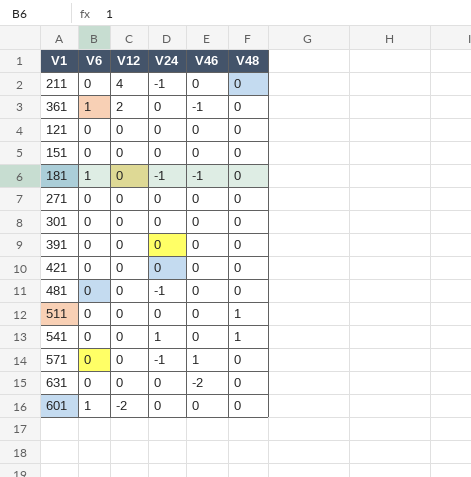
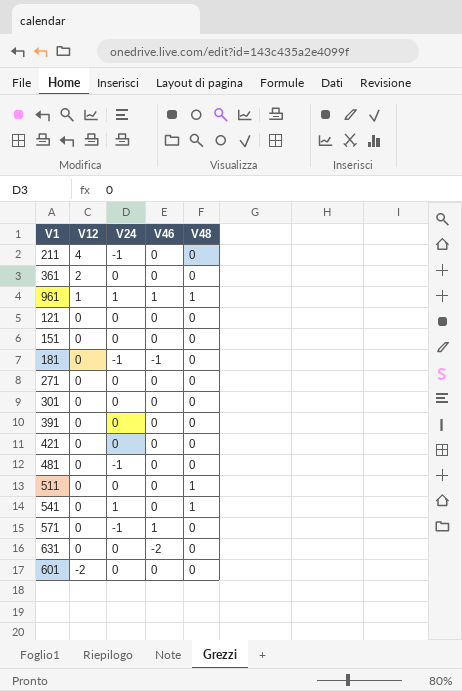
column V6 | position: 2 -> none
361 | V46: -1 -> 0
row 961: none -> 1 | 1 | 1 | 1

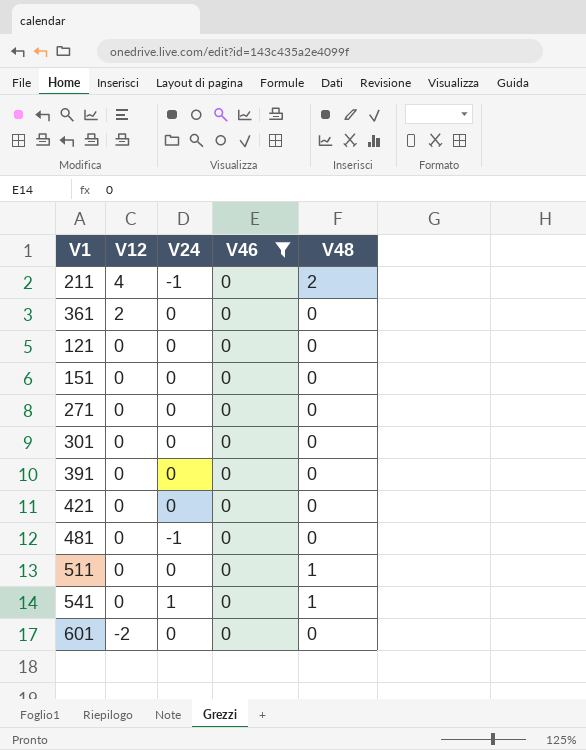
filter: none -> V46 = 0
211 | V48: 0 -> 2

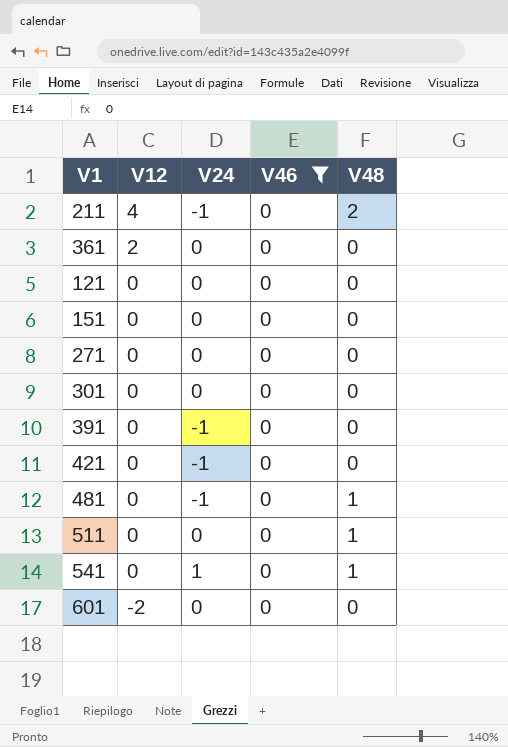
391 | V24: 0 -> -1
421 | V24: 0 -> -1
481 | V48: 0 -> 1

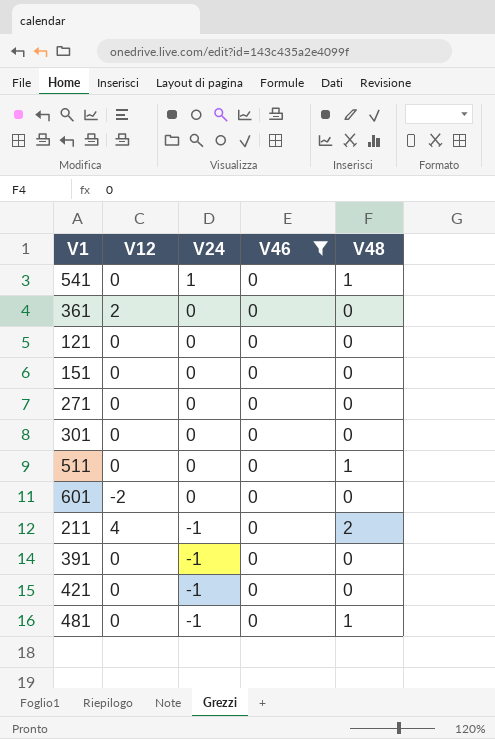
row order: V12 descending -> V24 descending

